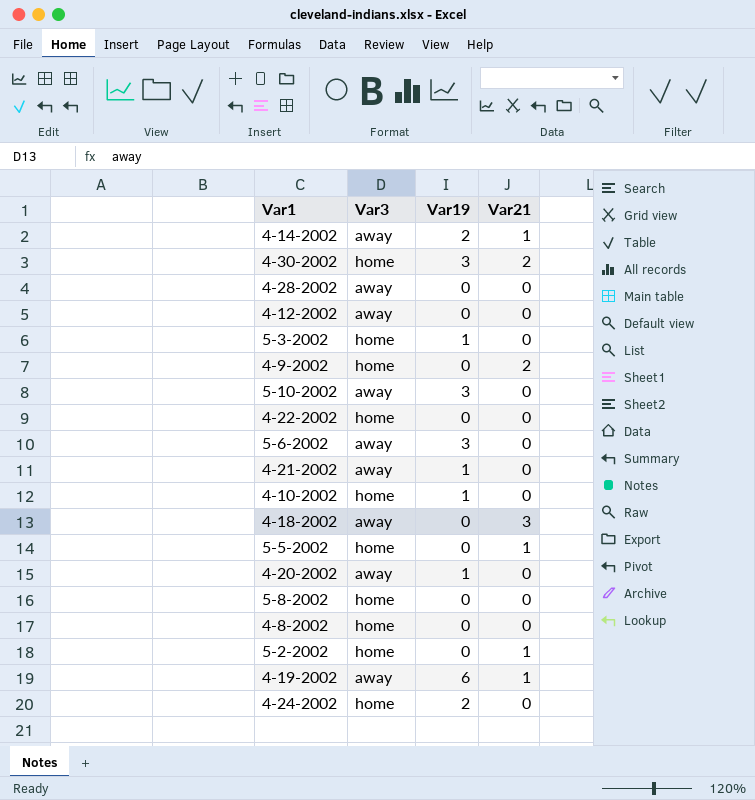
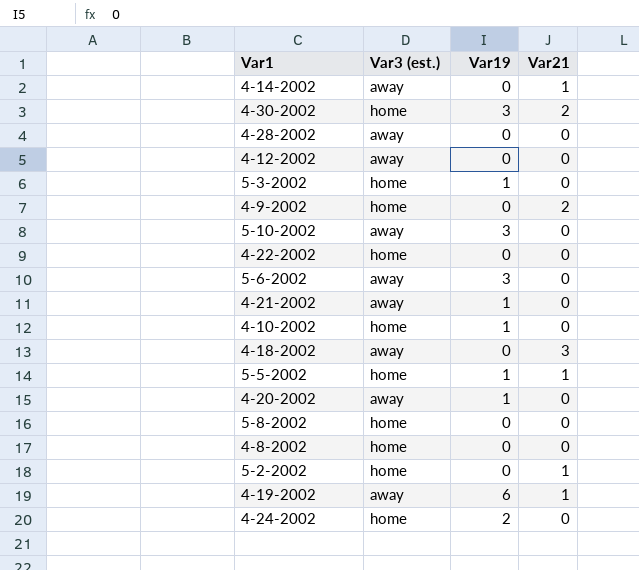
column name: Var3 -> Var3 (est.)
4-14-2002 | Var19: 2 -> 0
5-5-2002 | Var19: 0 -> 1

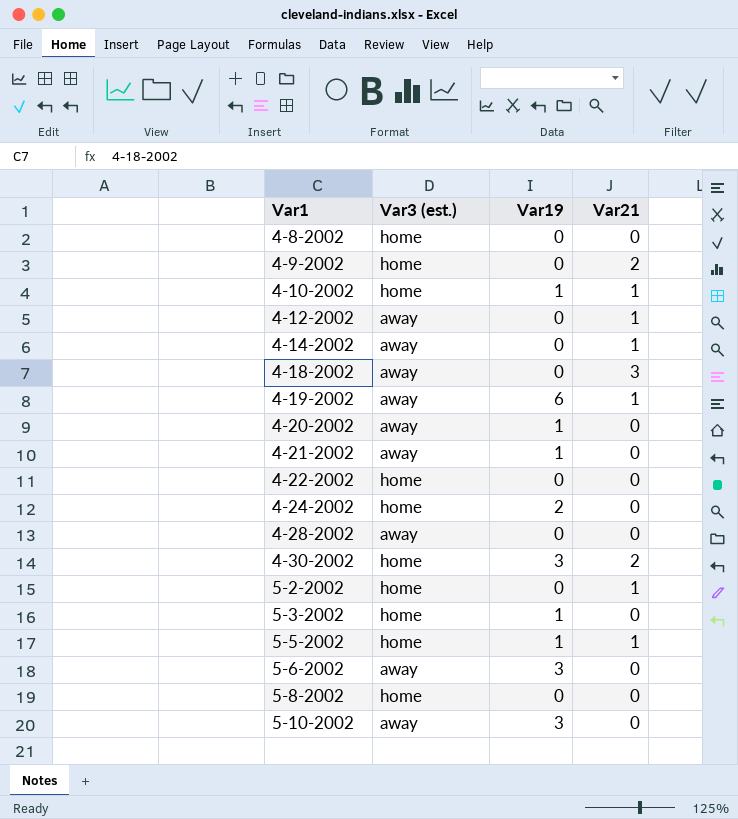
row order: none -> Var1 ascending
4-10-2002 | Var21: 0 -> 1
4-12-2002 | Var21: 0 -> 1

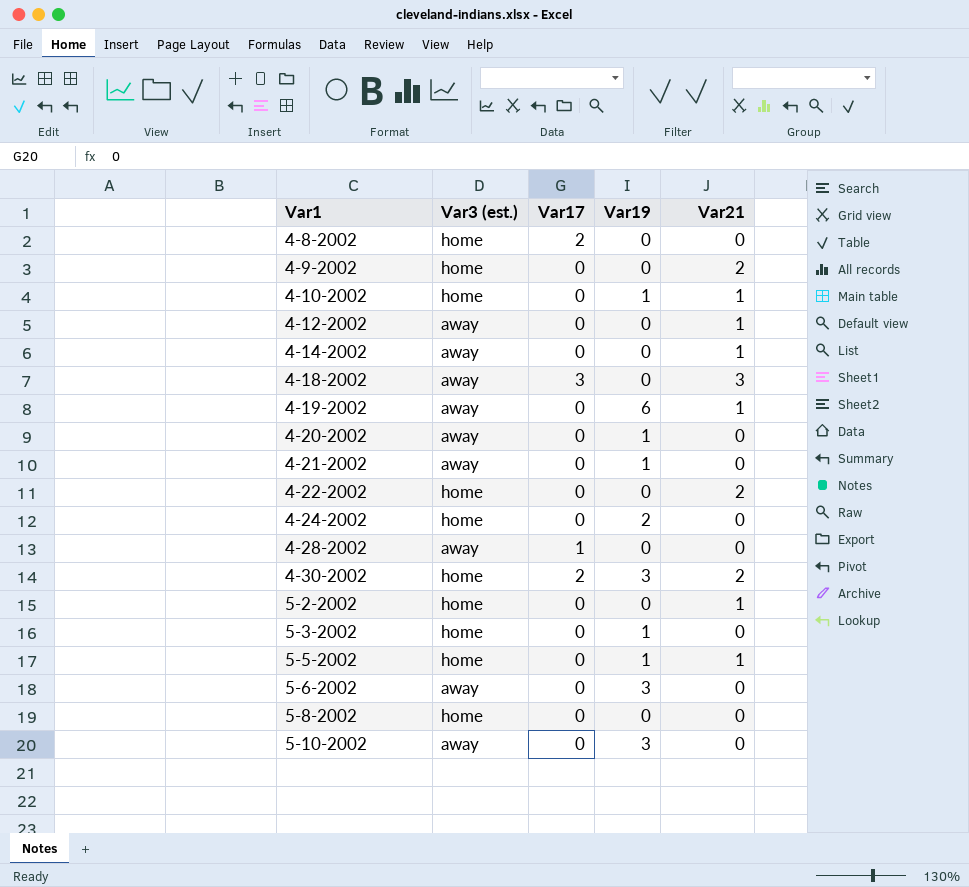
column Var17 | position: none -> 3
4-22-2002 | Var21: 0 -> 2

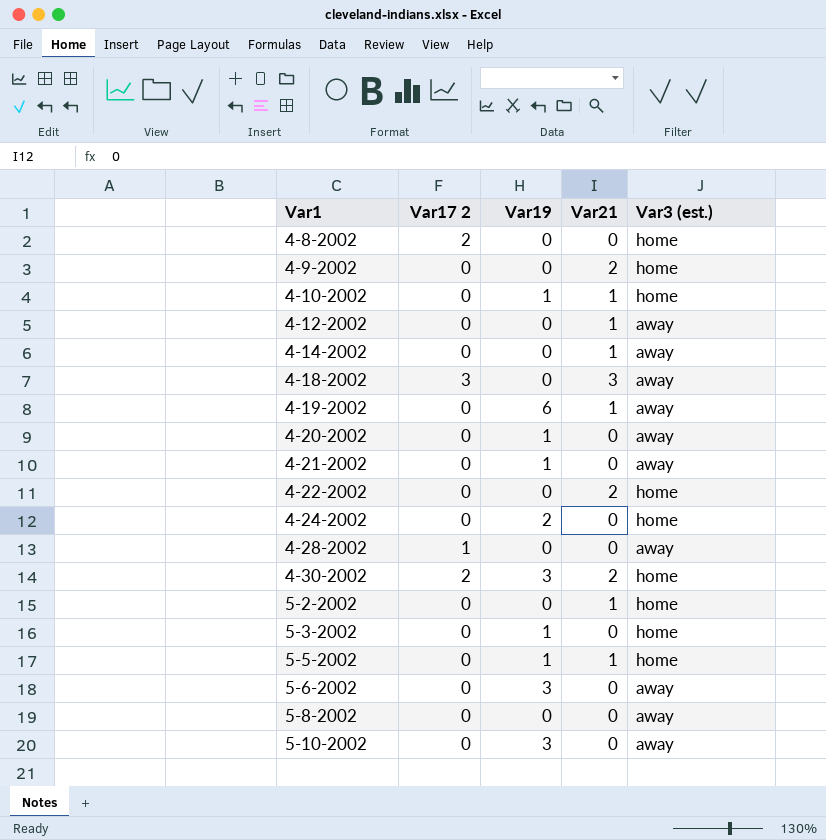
column name: Var17 -> Var17 2
column Var3 (est.) | position: 2 -> 5
5-8-2002 | Var3 (est.): home -> away

